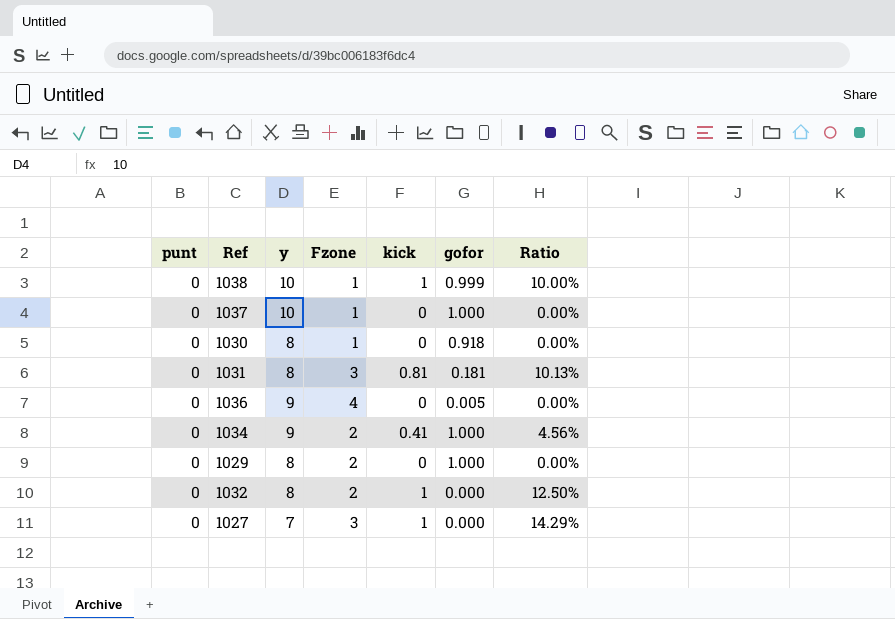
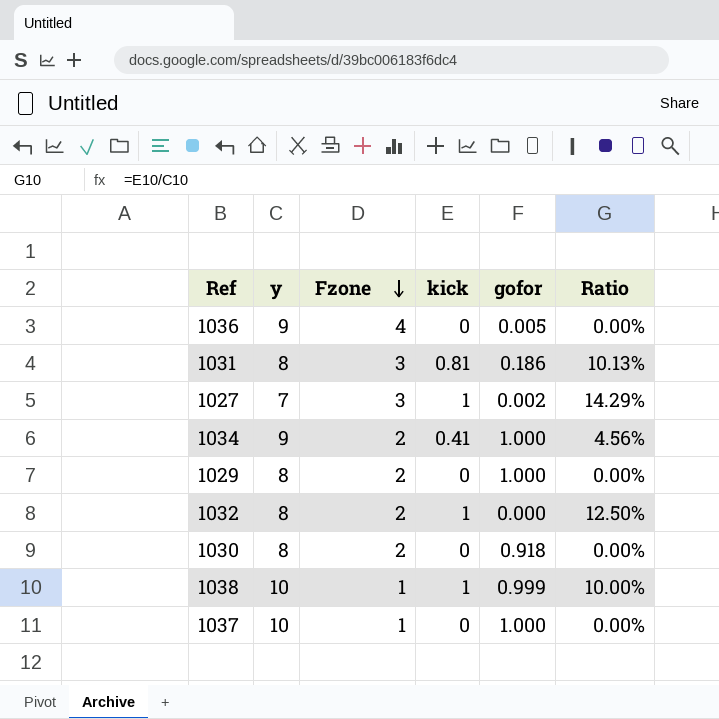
row order: none -> Fzone descending
column punt | position: 1 -> none
1031 | gofor: 0.181 -> 0.186
1027 | gofor: 0.000 -> 0.002
1030 | Fzone: 1 -> 2

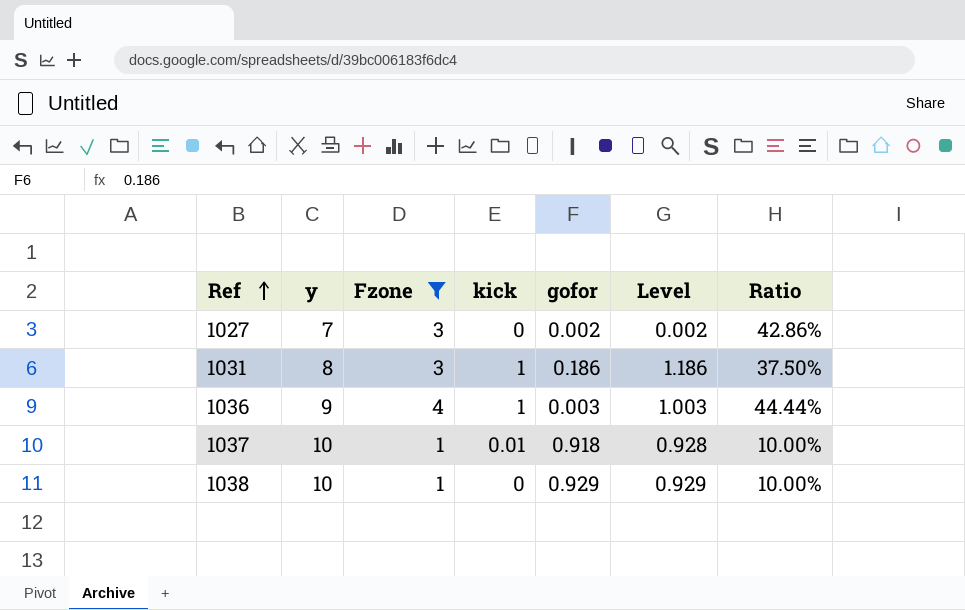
filter: none -> Fzone != 2
row order: Fzone descending -> Ref ascending
column Level | formula: none -> [kick] + [gofor]
column Ratio | formula: [kick] / [y] -> [Fzone] / [y]
1027 | kick: 1 -> 0
1031 | kick: 0.81 -> 1
1036 | kick: 0 -> 1
1036 | gofor: 0.005 -> 0.003
1037 | kick: 0 -> 0.01
1037 | gofor: 1.000 -> 0.918
1038 | kick: 1 -> 0
1038 | gofor: 0.999 -> 0.929

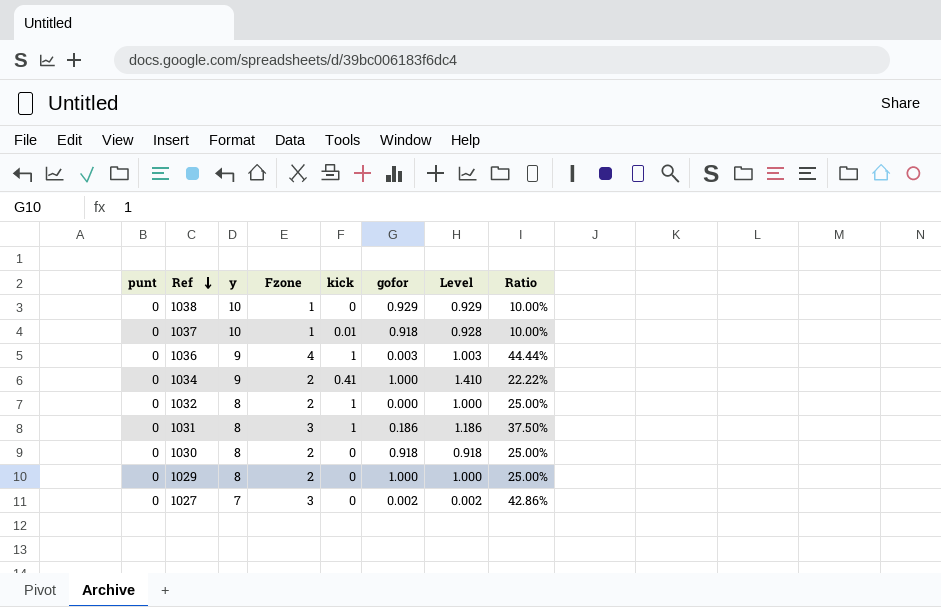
filter: Fzone != 2 -> none
row order: Ref ascending -> Ref descending
column punt | position: none -> 1

